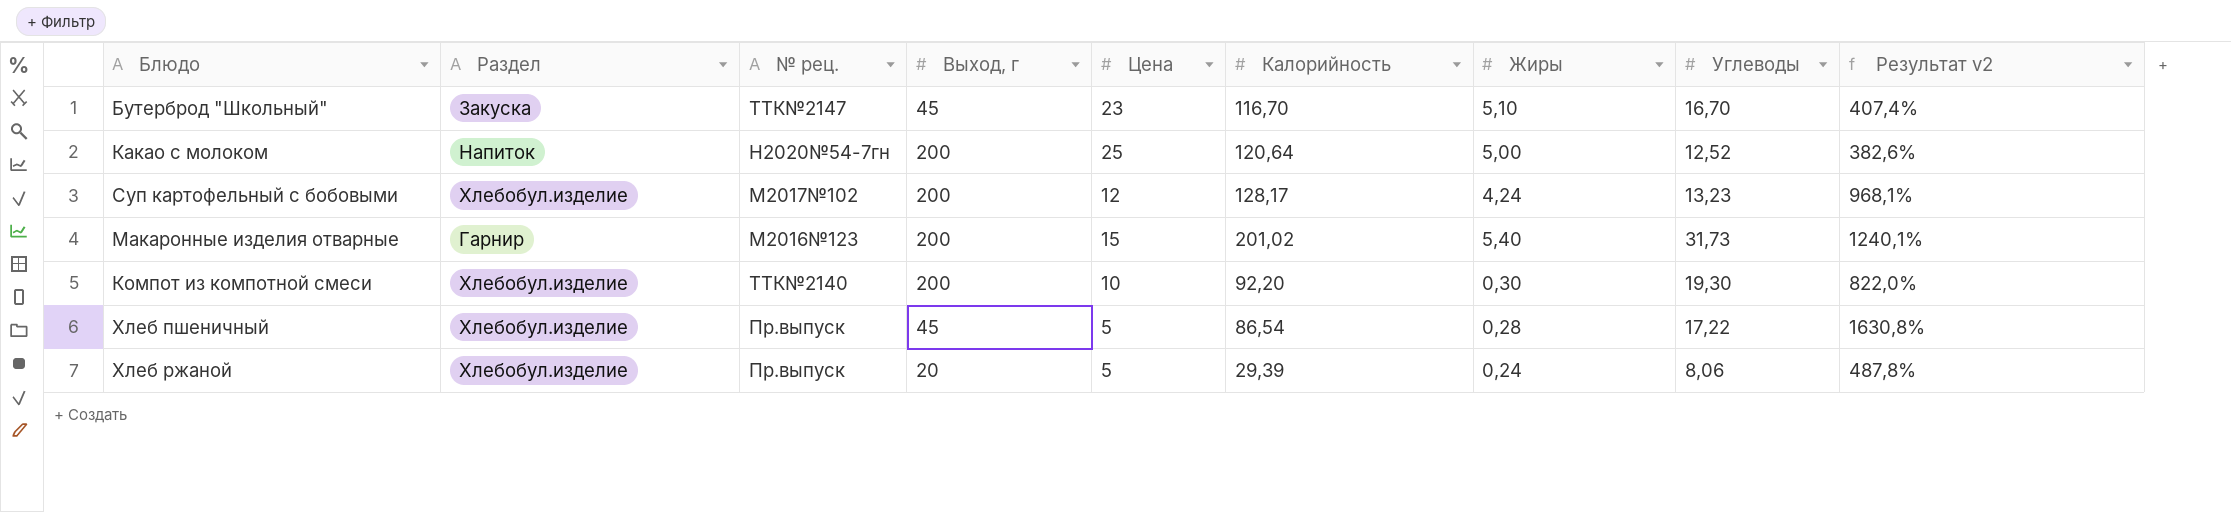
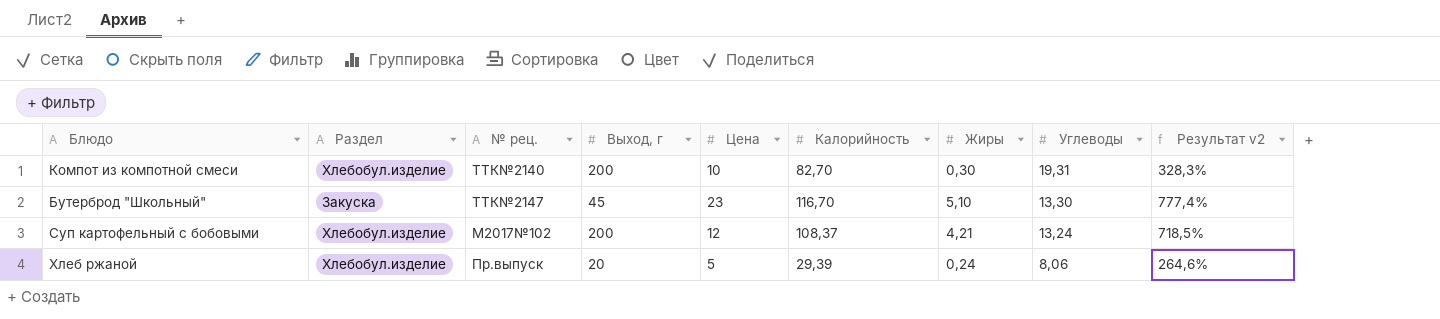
row order: none -> Углеводы descending
column Результат v2 | formula: ([Калорийность] - [Цена]) / [Цена] -> ([Калорийность] - [Углеводы]) / [Углеводы]
row Какао с молоком: Напиток | Н2020№54-7гн | 200 | 25 | 120,64 | 5,00 | 12,52 | 382,6% -> none
row Макаронные изделия отварные: Гарнир | М2016№123 | 200 | 15 | 201,02 | 5,40 | 31,73 | 1240,1% -> none
row Хлеб пшеничный: Хлебобул.изделие | Пр.выпуск | 45 | 5 | 86,54 | 0,28 | 17,22 | 1630,8% -> none
Компот из компотной смеси | Калорийность: 92,20 -> 82,70
Компот из компотной смеси | Углеводы: 19,30 -> 19,31
Бутерброд "Школьный" | Углеводы: 16,70 -> 13,30
Суп картофельный с бобовыми | Калорийность: 128,17 -> 108,37
Суп картофельный с бобовыми | Жиры: 4,24 -> 4,21
Суп картофельный с бобовыми | Углеводы: 13,23 -> 13,24

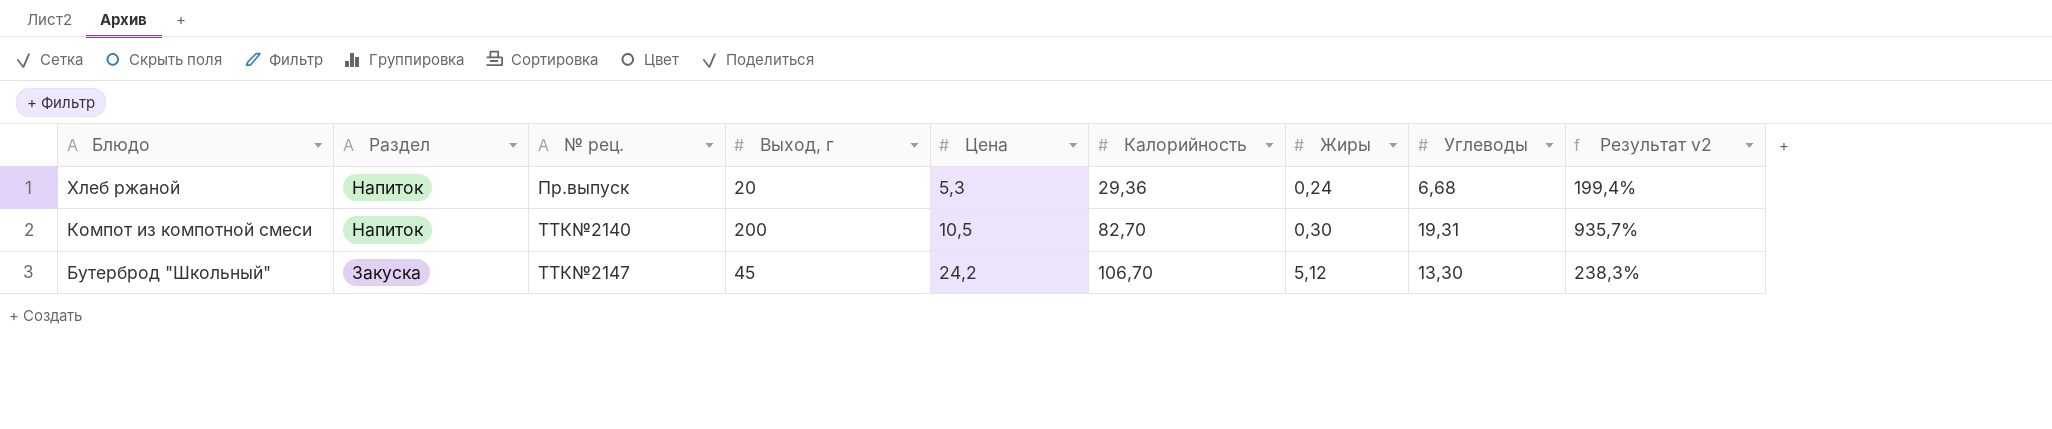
row order: Углеводы descending -> Блюдо descending
column Результат v2 | formula: ([Калорийность] - [Углеводы]) / [Углеводы] -> ([Выход, г] - [Углеводы]) / [Углеводы]
row Суп картофельный с бобовыми: Хлебобул.изделие | М2017№102 | 200 | 12 | 108,37 | 4,21 | 13,24 | 718,5% -> none
Хлеб ржаной | Раздел: Хлебобул.изделие -> Напиток
Хлеб ржаной | Цена: 5 -> 5,3
Хлеб ржаной | Калорийность: 29,39 -> 29,36
Хлеб ржаной | Углеводы: 8,06 -> 6,68
Компот из компотной смеси | Раздел: Хлебобул.изделие -> Напиток
Компот из компотной смеси | Цена: 10 -> 10,5
Бутерброд "Школьный" | Цена: 23 -> 24,2
Бутерброд "Школьный" | Калорийность: 116,70 -> 106,70
Бутерброд "Школьный" | Жиры: 5,10 -> 5,12

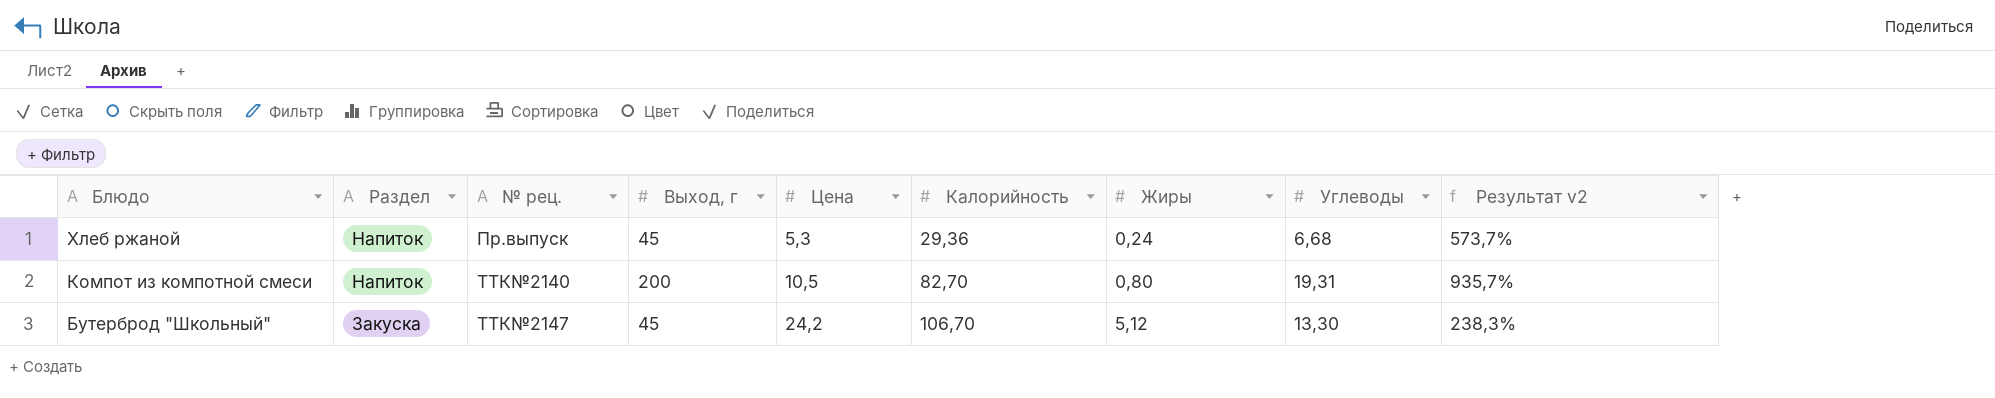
Хлеб ржаной | Выход, г: 20 -> 45
Хлеб ржаной | Результат v2: 199,4% -> 573,7%
Компот из компотной смеси | Жиры: 0,30 -> 0,80

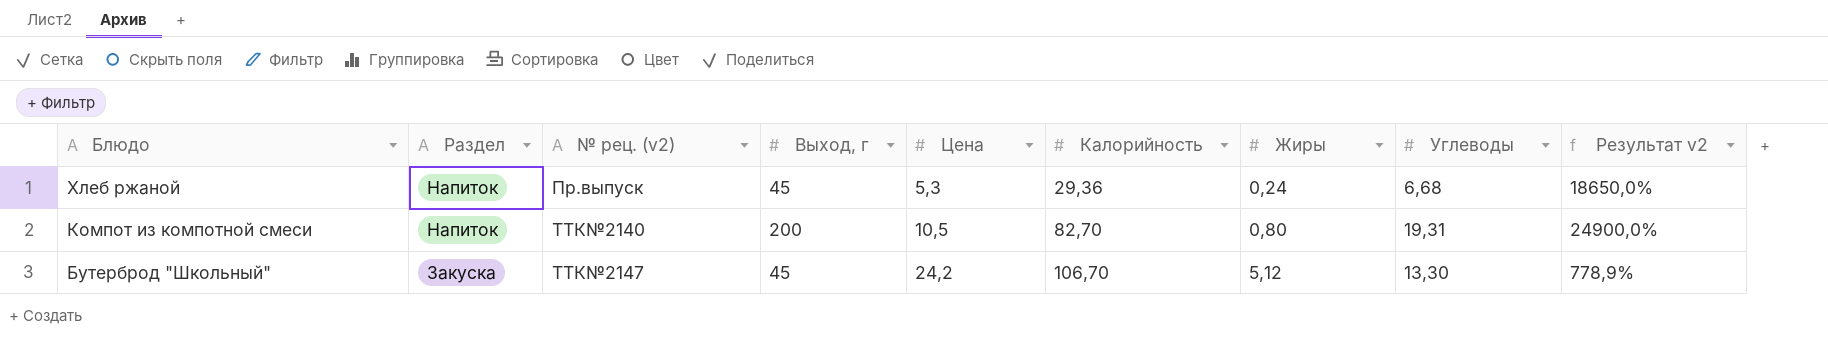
column name: № рец. -> № рец. (v2)
column Результат v2 | formula: ([Выход, г] - [Углеводы]) / [Углеводы] -> ([Выход, г] - [Жиры]) / [Жиры]

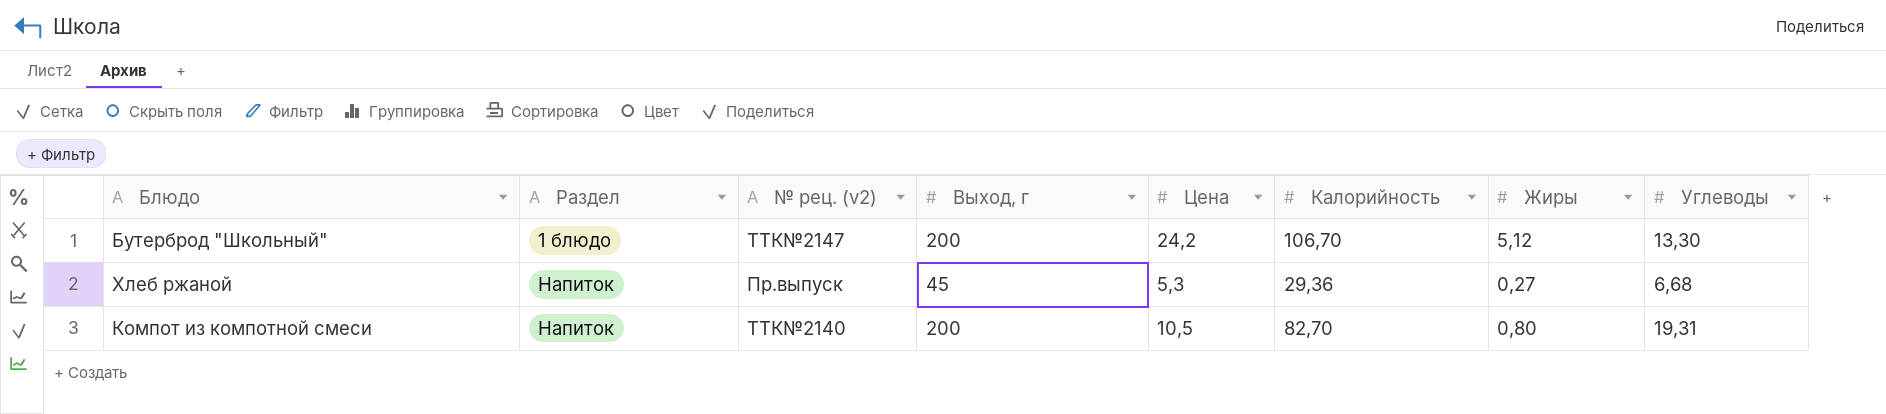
row order: Блюдо descending -> Раздел ascending
column Результат v2 | formula: ([Выход, г] - [Жиры]) / [Жиры] -> none
Бутерброд "Школьный" | Раздел: Закуска -> 1 блюдо
Бутерброд "Школьный" | Выход, г: 45 -> 200
Хлеб ржаной | Жиры: 0,24 -> 0,27

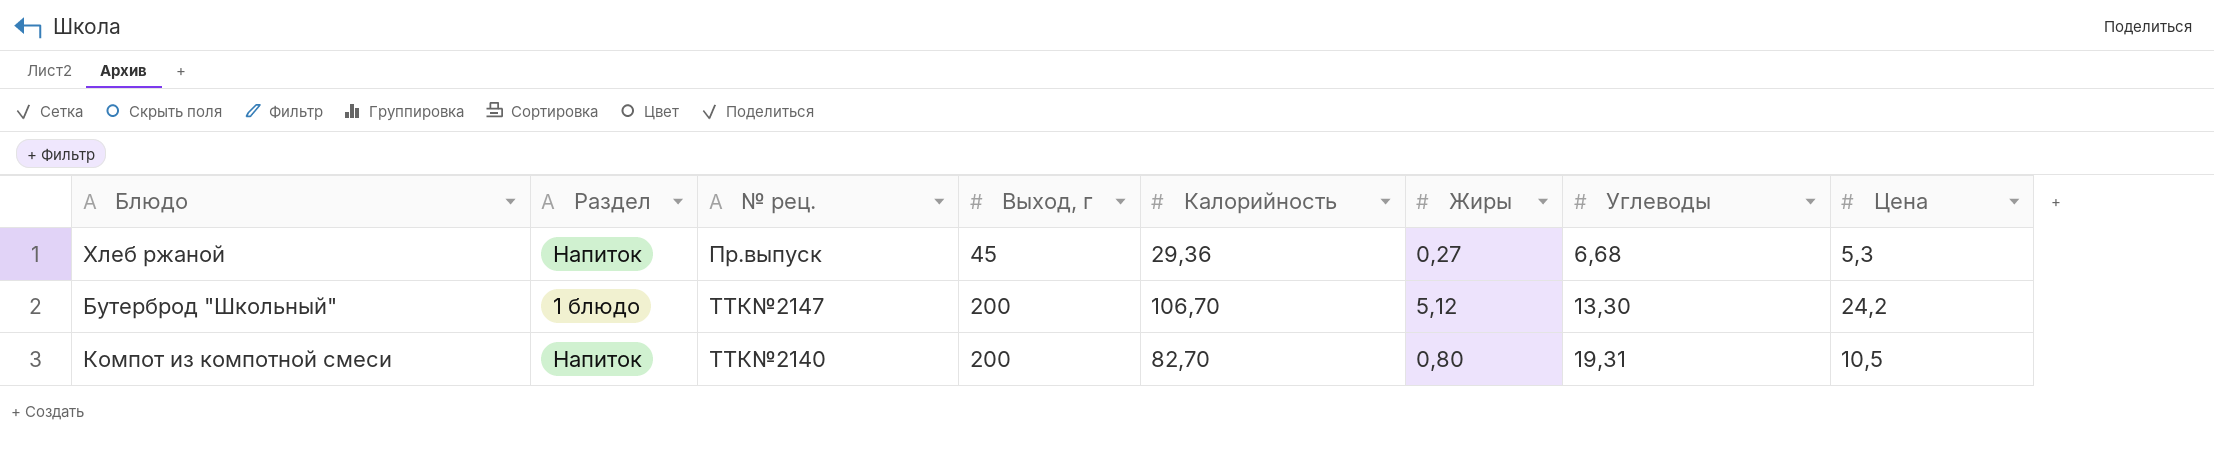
row order: Раздел ascending -> Выход, г ascending
column name: № рец. (v2) -> № рец.
column Цена | position: 5 -> 8

